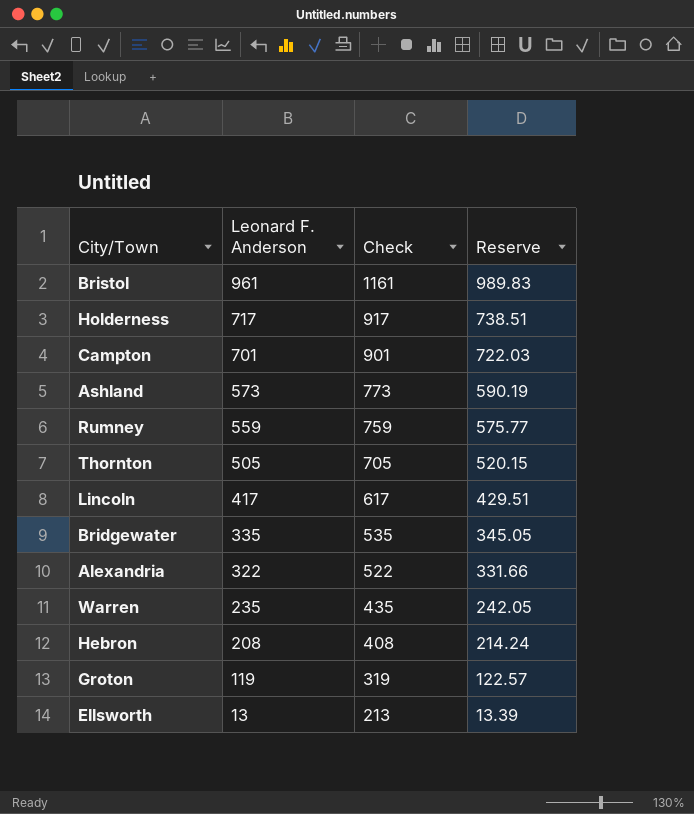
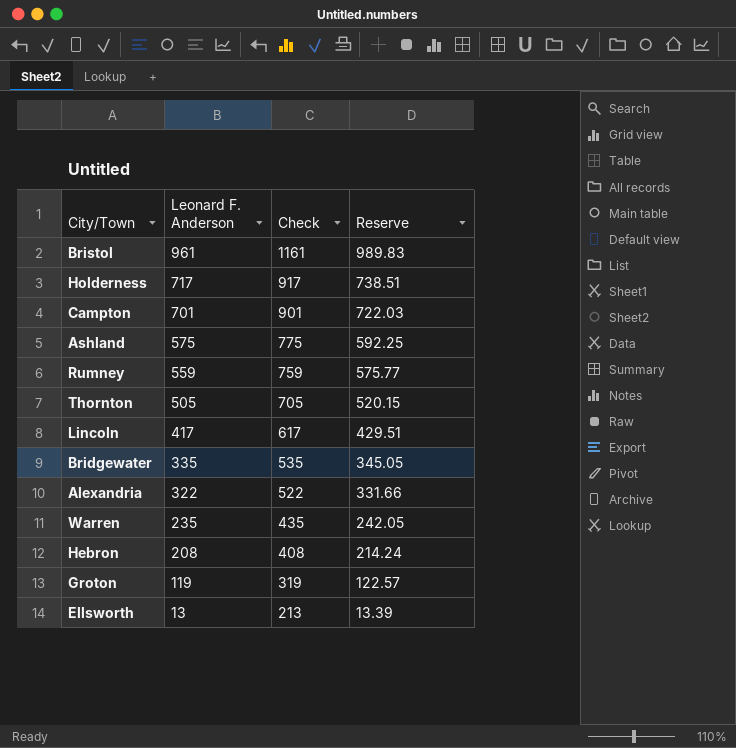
Ashland | Leonard F. Anderson: 573 -> 575
Ashland | Check: 773 -> 775
Ashland | Reserve: 590.19 -> 592.25

